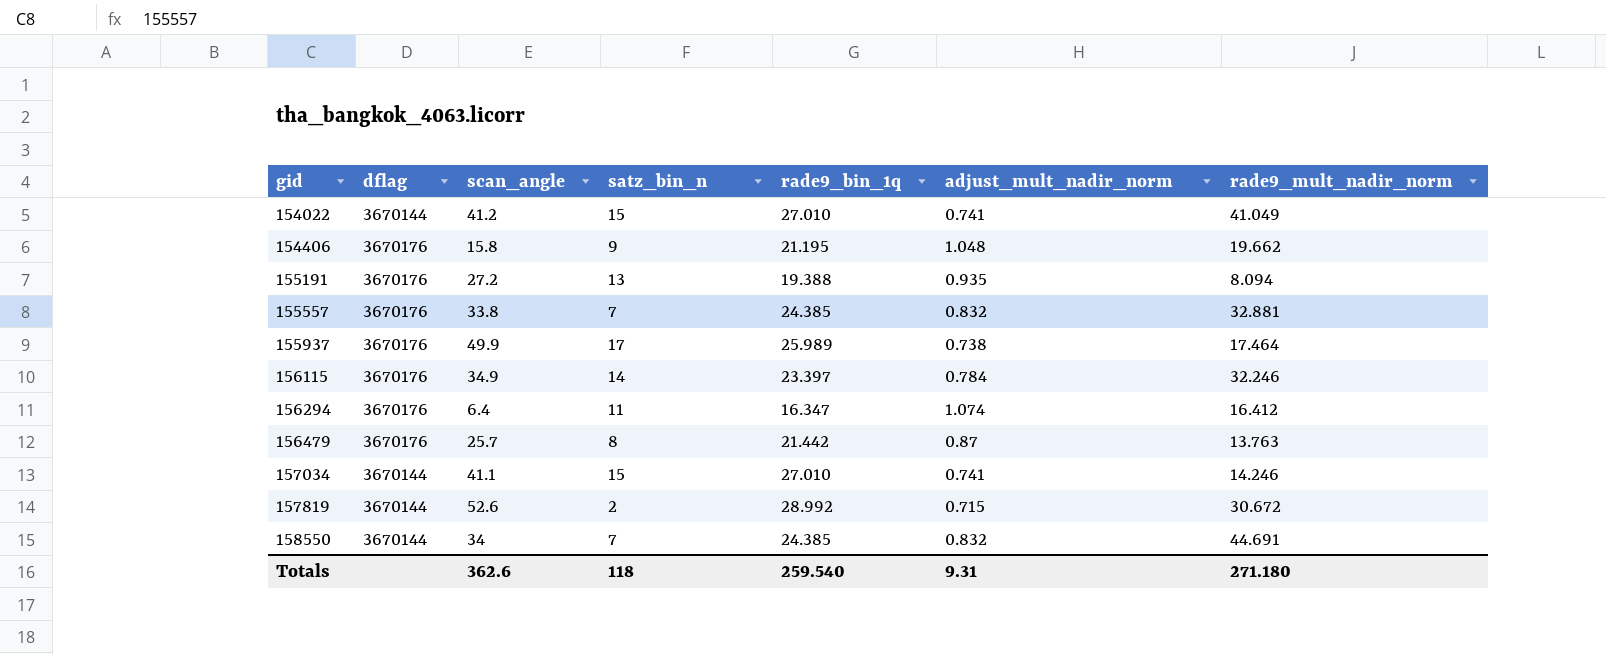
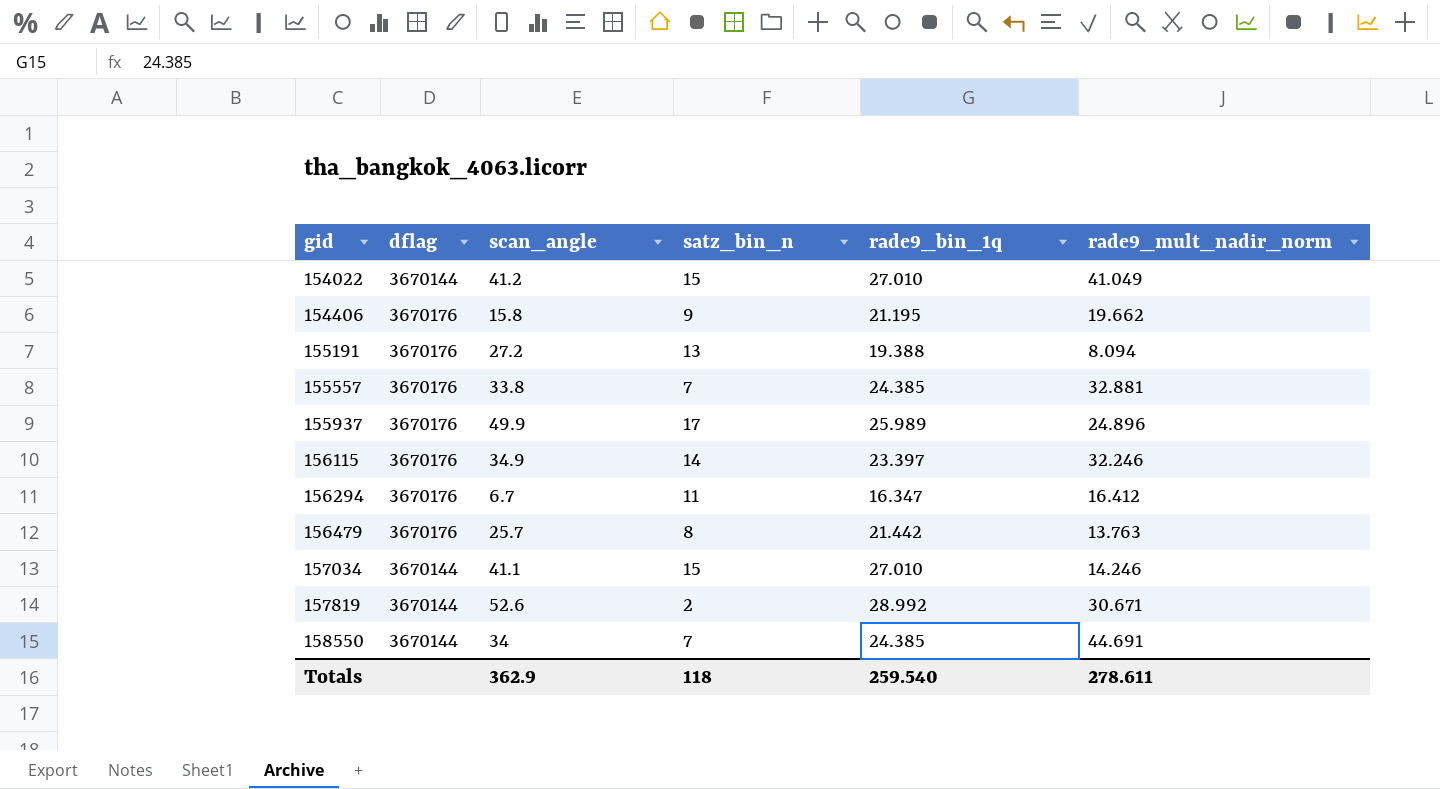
column adjust_mult_nadir_norm | position: 6 -> none
155937 | rade9_mult_nadir_norm: 17.464 -> 24.896
156294 | scan_angle: 6.4 -> 6.7
157819 | rade9_mult_nadir_norm: 30.672 -> 30.671
Totals | scan_angle: 362.6 -> 362.9
Totals | rade9_mult_nadir_norm: 271.180 -> 278.611

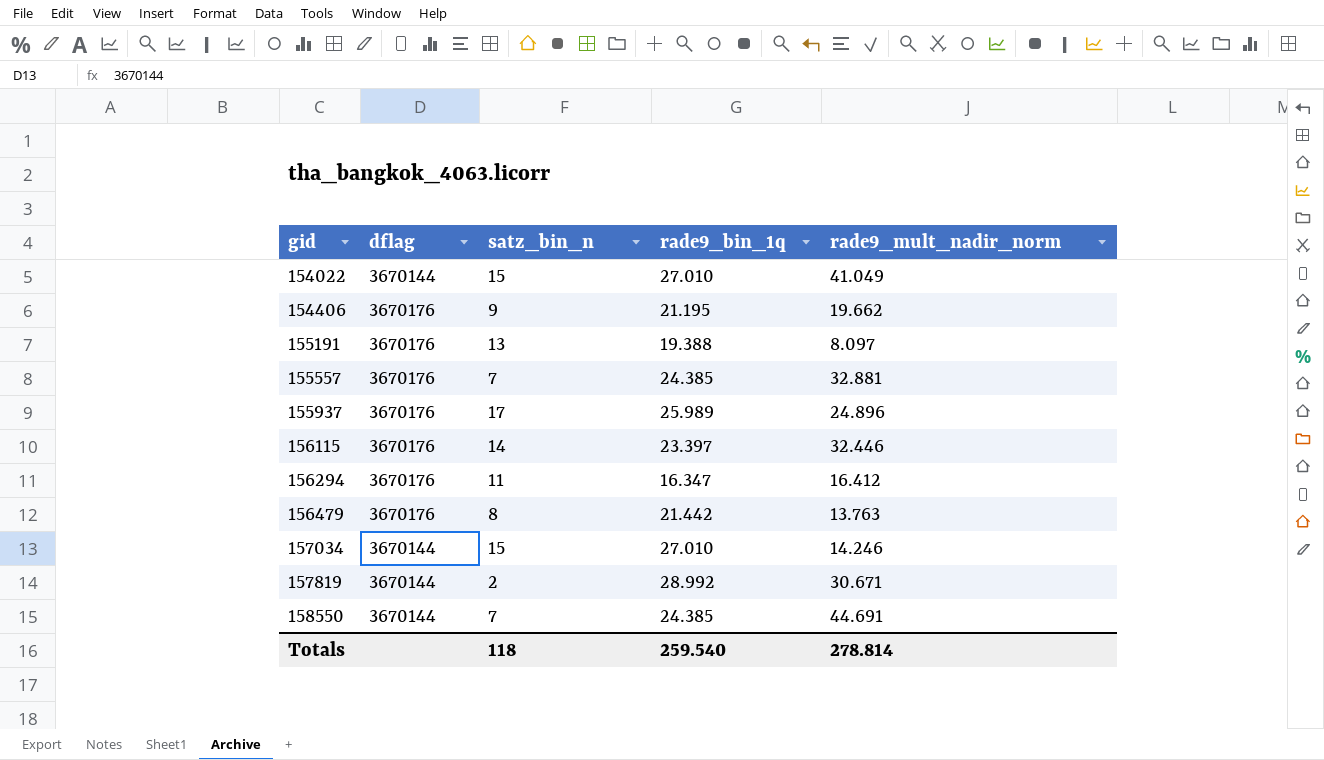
column scan_angle | position: 3 -> none
155191 | rade9_mult_nadir_norm: 8.094 -> 8.097
156115 | rade9_mult_nadir_norm: 32.246 -> 32.446
Totals | rade9_mult_nadir_norm: 278.611 -> 278.814

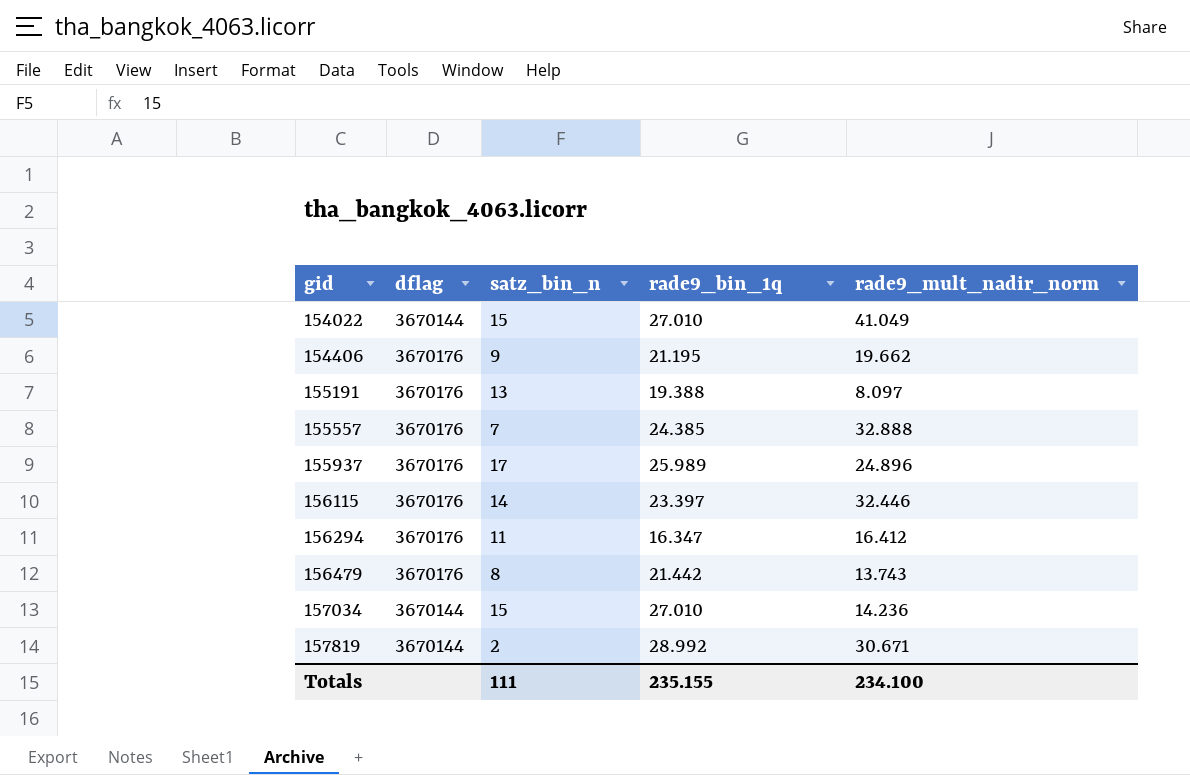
row 158550: 3670144 | 7 | 24.385 | 44.691 -> none
155557 | rade9_mult_nadir_norm: 32.881 -> 32.888
156479 | rade9_mult_nadir_norm: 13.763 -> 13.743
157034 | rade9_mult_nadir_norm: 14.246 -> 14.236
Totals | satz_bin_n: 118 -> 111
Totals | rade9_bin_1q: 259.540 -> 235.155
Totals | rade9_mult_nadir_norm: 278.814 -> 234.100

